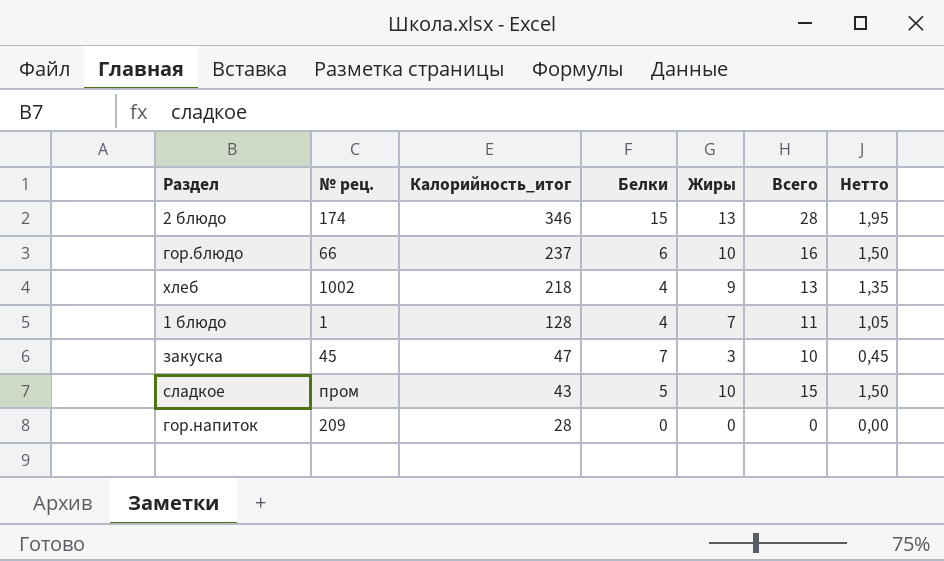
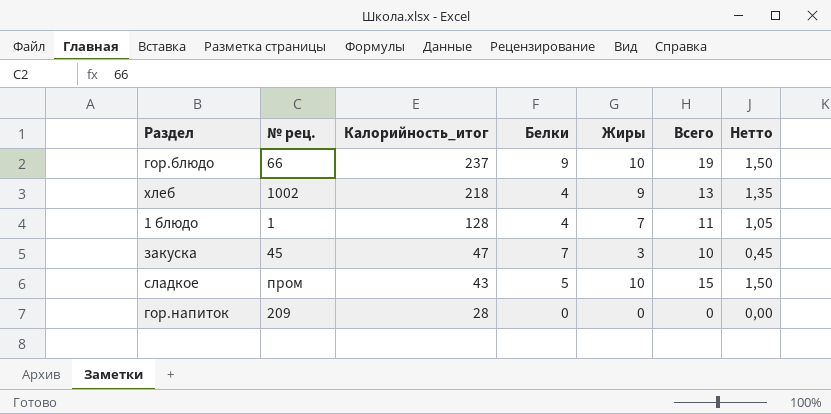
row 2 блюдо: 174 | 346 | 15 | 13 | 28 | 1,95 -> none
гор.блюдо | Белки: 6 -> 9
гор.блюдо | Всего: 16 -> 19

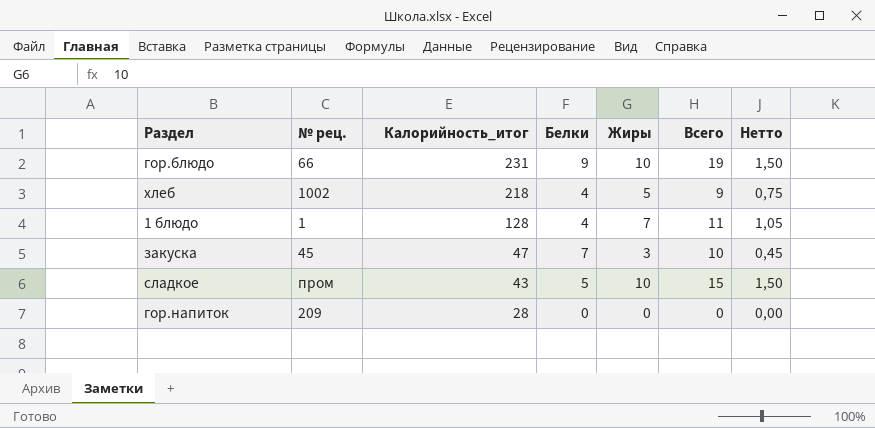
гор.блюдо | Калорийность_итог: 237 -> 231
хлеб | Жиры: 9 -> 5
хлеб | Всего: 13 -> 9
хлеб | Нетто: 1,35 -> 0,75

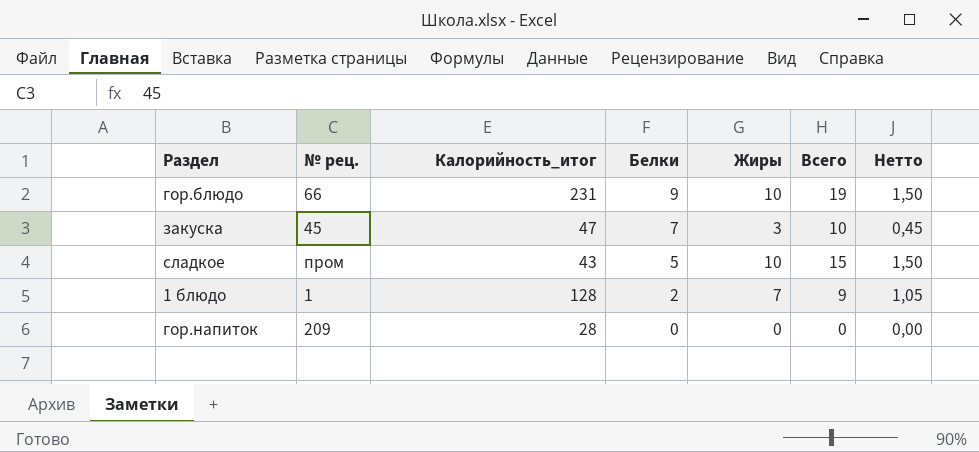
row order: Калорийность_итог descending -> Белки descending
row хлеб: 1002 | 218 | 4 | 5 | 9 | 0,75 -> none
1 блюдо | Белки: 4 -> 2
1 блюдо | Всего: 11 -> 9

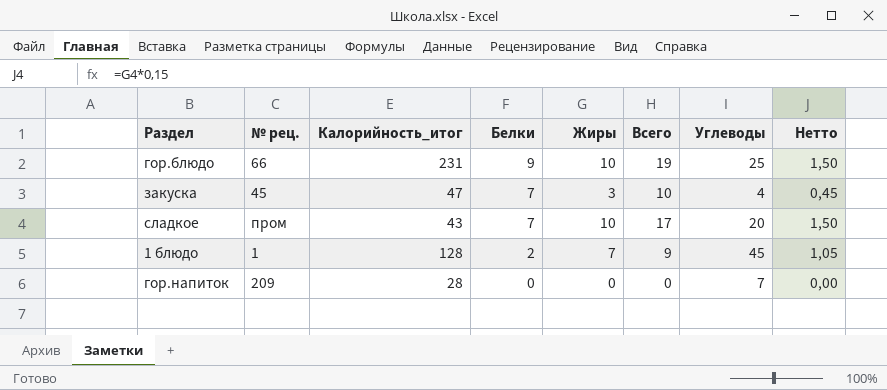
column Углеводы | position: none -> 7
сладкое | Белки: 5 -> 7
сладкое | Всего: 15 -> 17

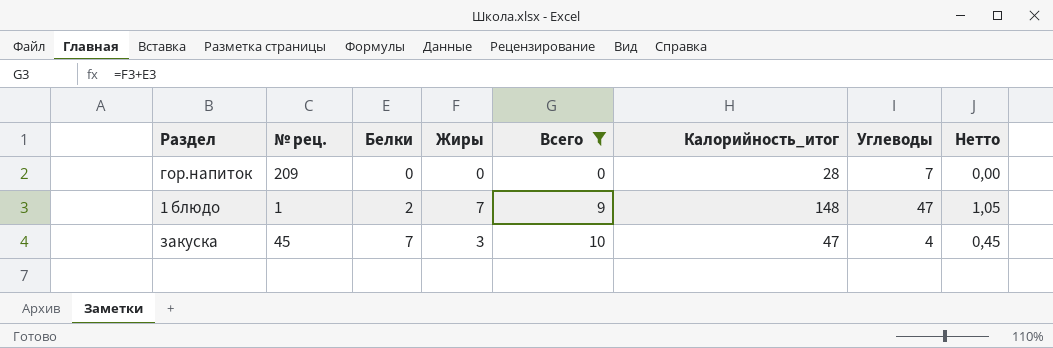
filter: none -> Всего <= 10
row order: Белки descending -> Белки ascending
column Калорийность_итог | position: 3 -> 6
1 блюдо | Калорийность_итог: 128 -> 148
1 блюдо | Углеводы: 45 -> 47

